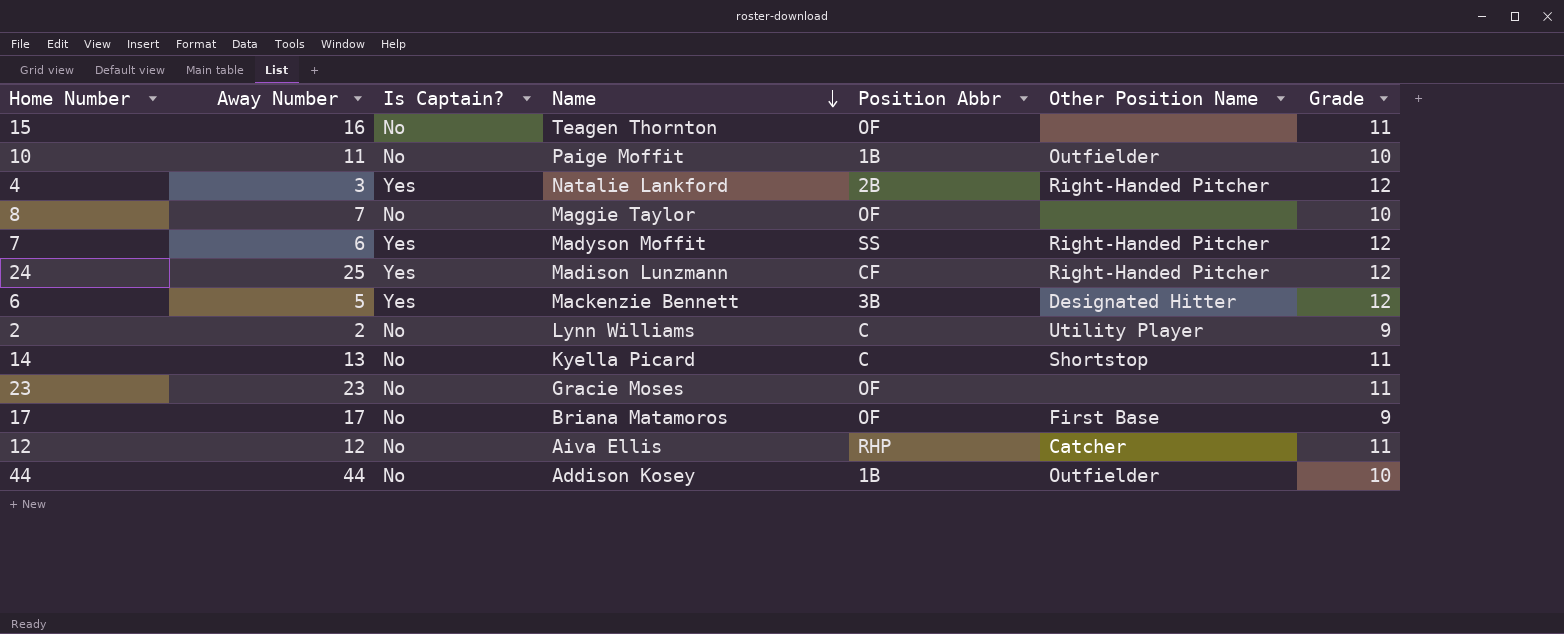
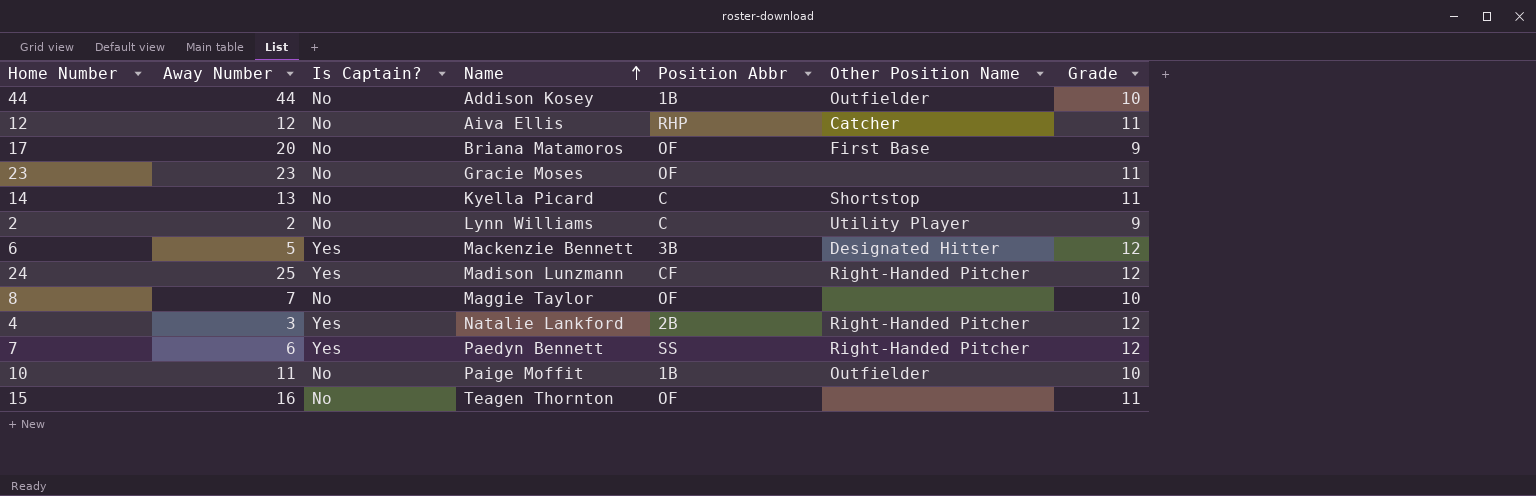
row order: Name descending -> Name ascending
17 | Away Number: 17 -> 20
7 | Name: Madyson Moffit -> Paedyn Bennett

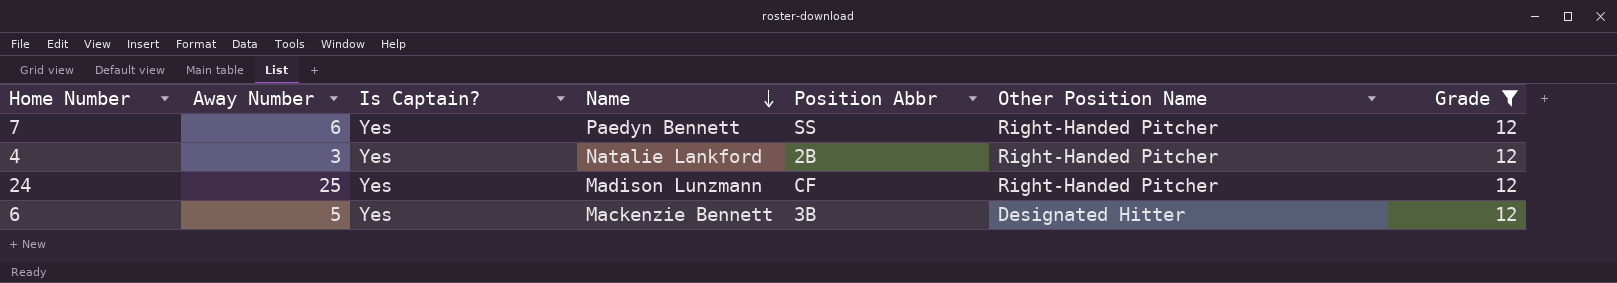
filter: none -> Grade = 12
row order: Name ascending -> Name descending

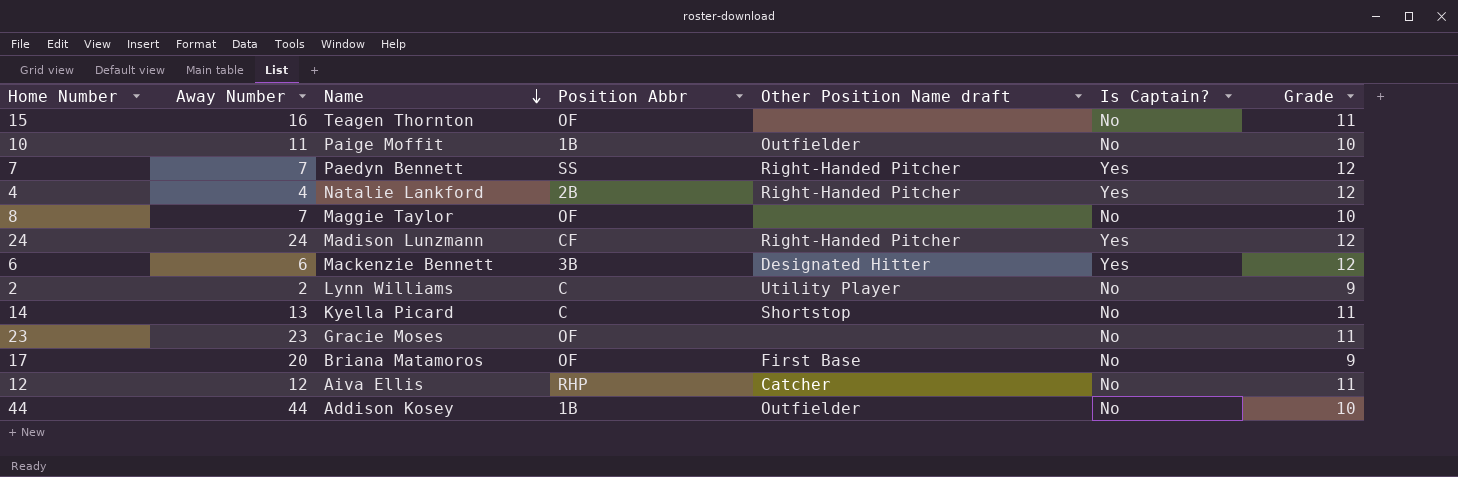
filter: Grade = 12 -> none
column name: Other Position Name -> Other Position Name draft
column Is Captain? | position: 3 -> 6
7 | Away Number: 6 -> 7
4 | Away Number: 3 -> 4
24 | Away Number: 25 -> 24
6 | Away Number: 5 -> 6

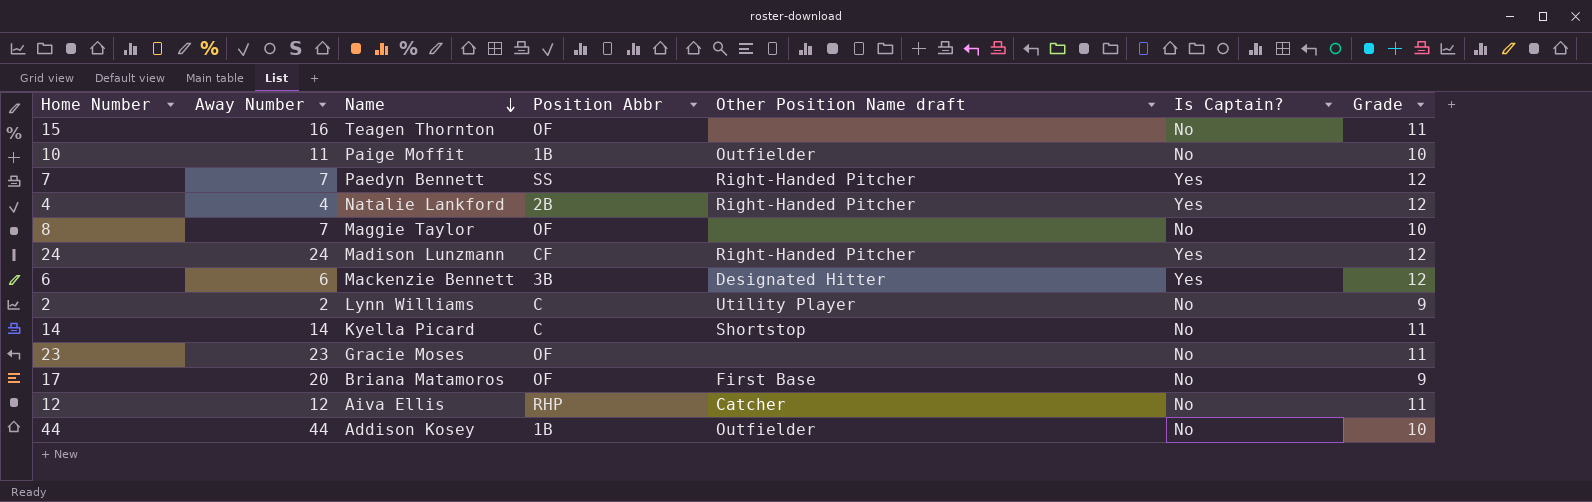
14 | Away Number: 13 -> 14

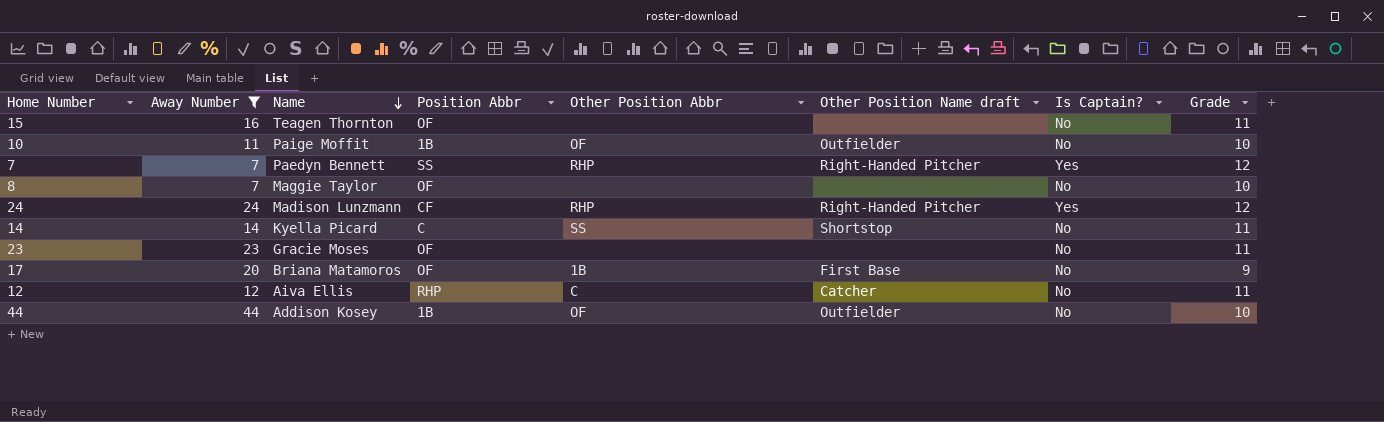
filter: none -> Away Number >= 7
column Other Position Abbr | position: none -> 5

